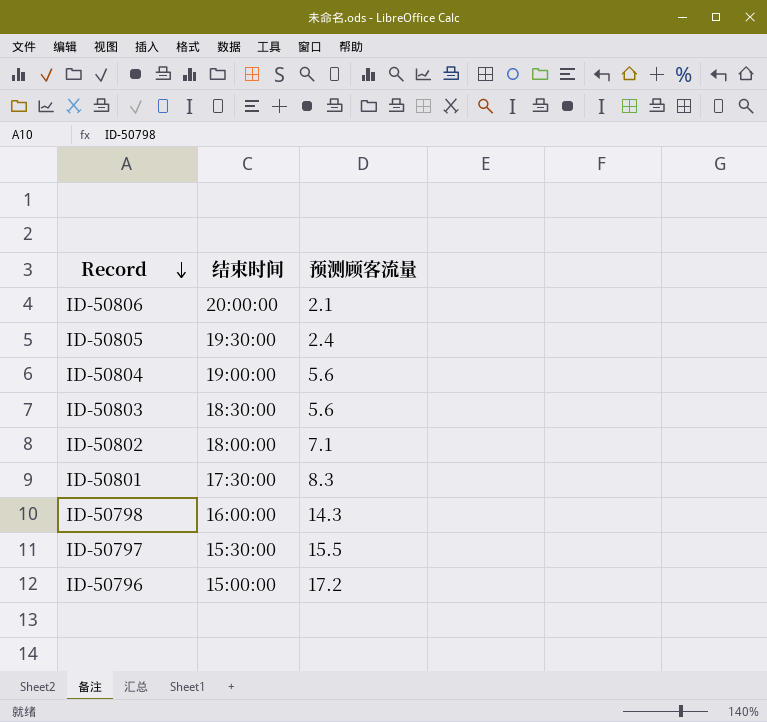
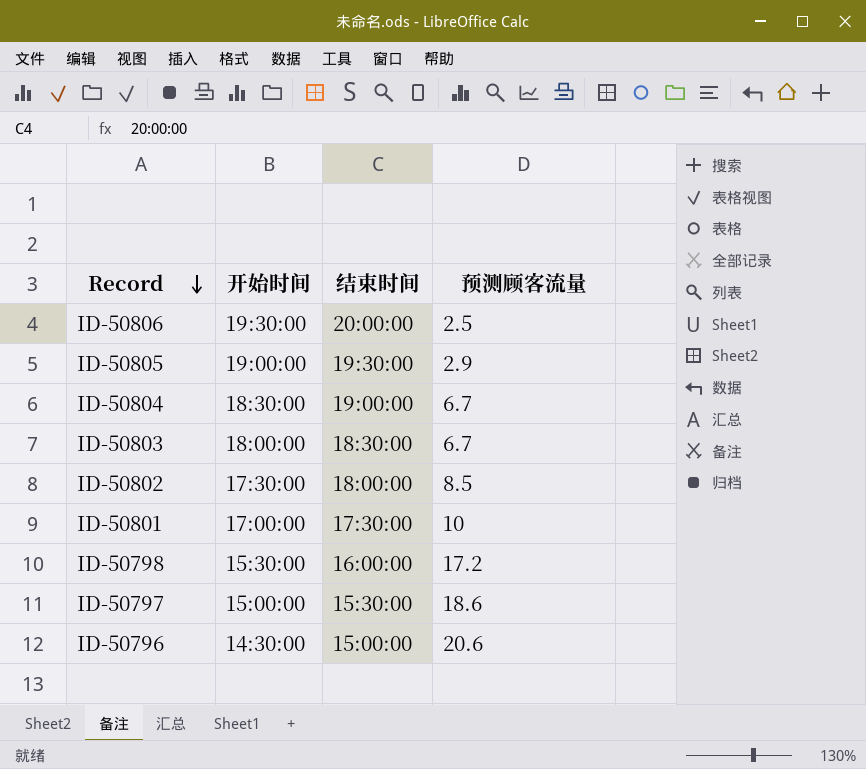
column 开始时间 | position: none -> 2
ID-50806 | 预测顾客流量: 2.1 -> 2.5
ID-50805 | 预测顾客流量: 2.4 -> 2.9
ID-50804 | 预测顾客流量: 5.6 -> 6.7
ID-50803 | 预测顾客流量: 5.6 -> 6.7
ID-50802 | 预测顾客流量: 7.1 -> 8.5
ID-50801 | 预测顾客流量: 8.3 -> 10
ID-50798 | 预测顾客流量: 14.3 -> 17.2
ID-50797 | 预测顾客流量: 15.5 -> 18.6
ID-50796 | 预测顾客流量: 17.2 -> 20.6

